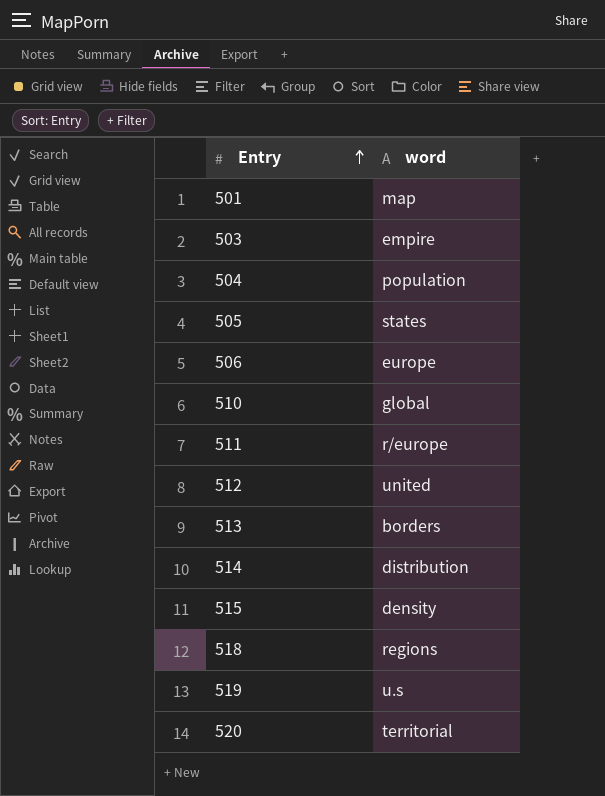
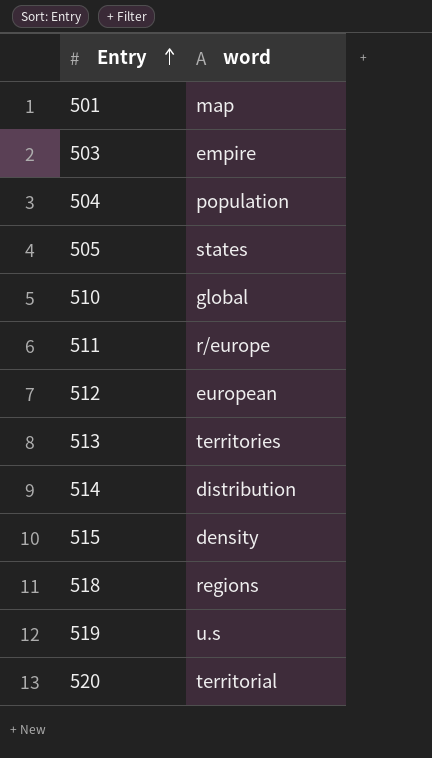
row 506: europe -> none
512 | word: united -> european
513 | word: borders -> territories

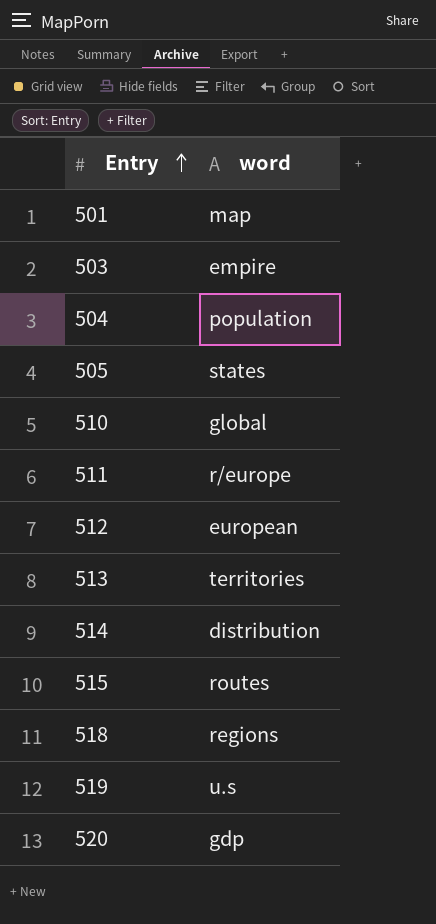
515 | word: density -> routes
520 | word: territorial -> gdp

